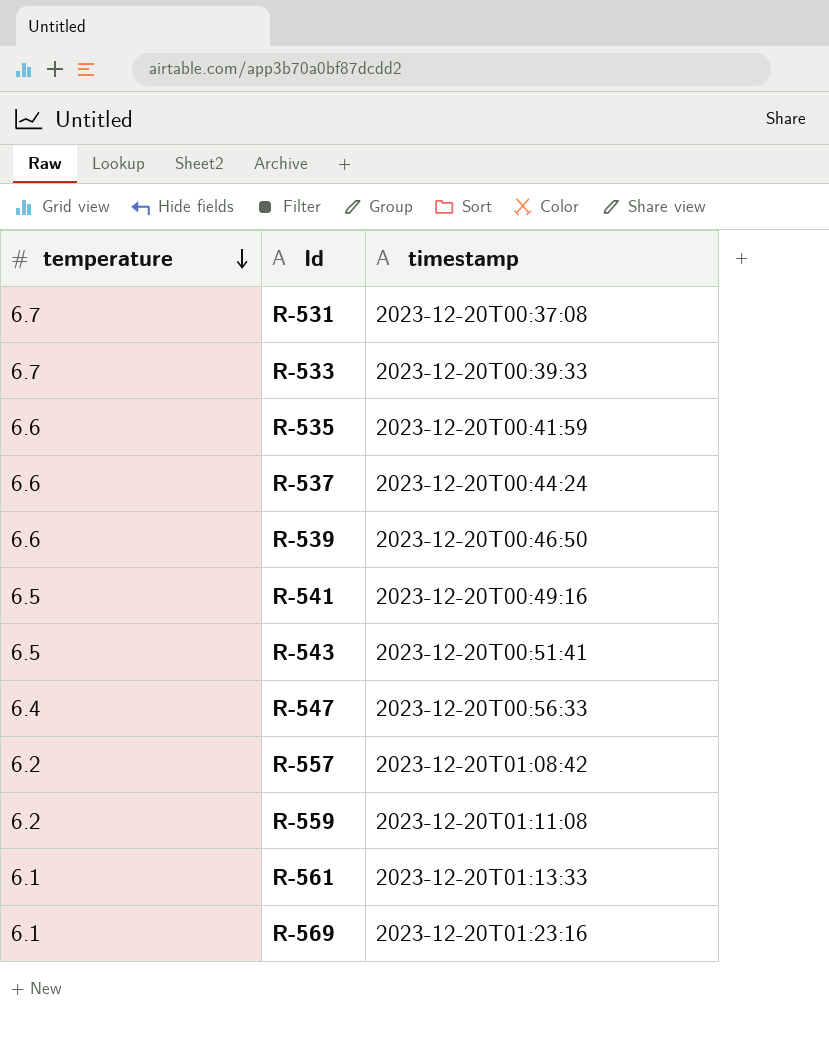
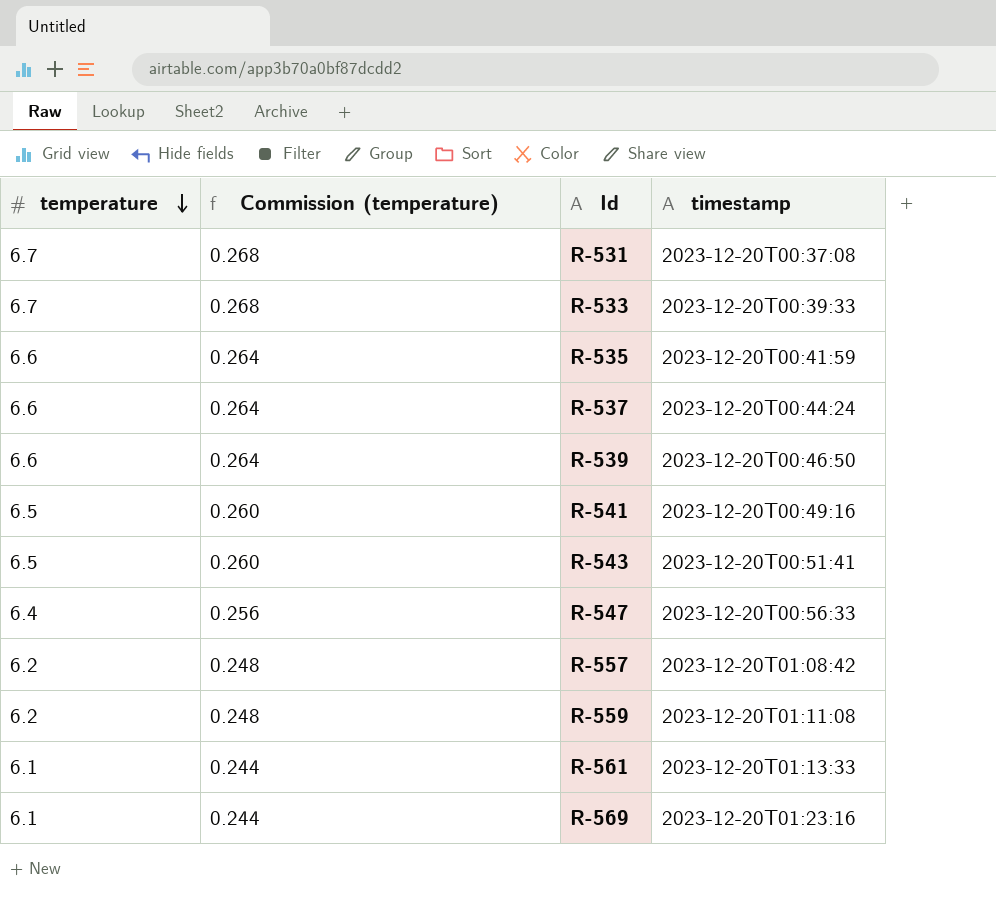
column Commission (temperature) | formula: none -> [temperature] * 0.04

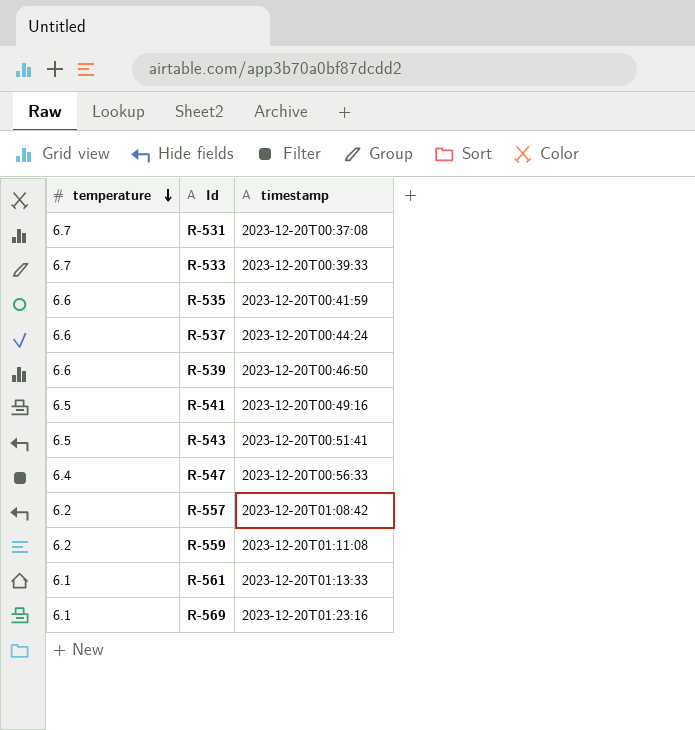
column Commission (temperature) | formula: [temperature] * 0.04 -> none

